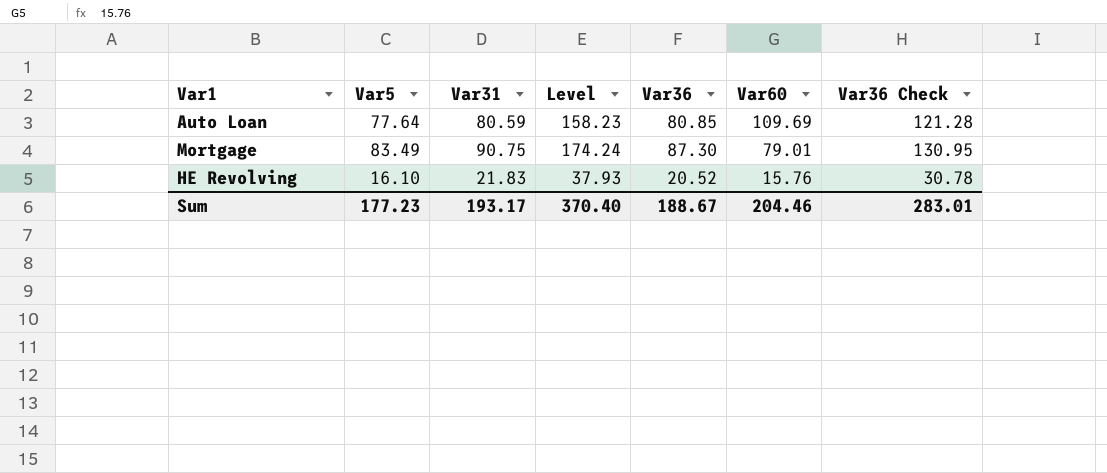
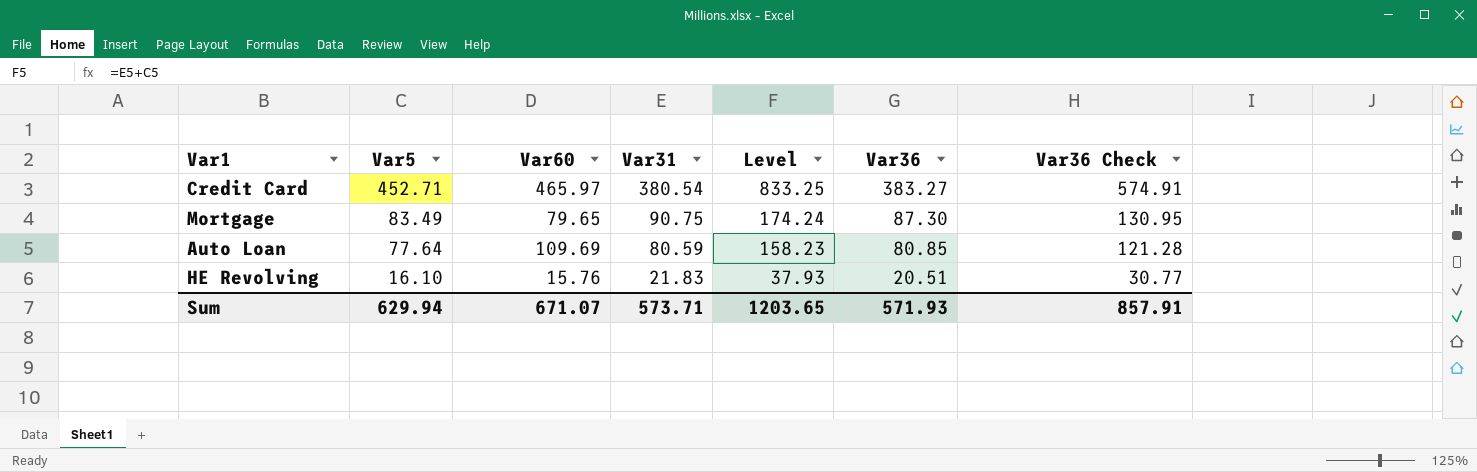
row order: Var60 descending -> Var5 descending
column Var60 | position: 6 -> 3
row Credit Card: none -> 452.71 | 465.97 | 380.54 | 833.25 | 383.27 | 574.91
Mortgage | Var60: 79.01 -> 79.65
HE Revolving | Var36: 20.52 -> 20.51
HE Revolving | Var36 Check: 30.78 -> 30.77
Sum | Var5: 177.23 -> 629.94
Sum | Var60: 204.46 -> 671.07
Sum | Var31: 193.17 -> 573.71
Sum | Level: 370.40 -> 1203.65
Sum | Var36: 188.67 -> 571.93
Sum | Var36 Check: 283.01 -> 857.91

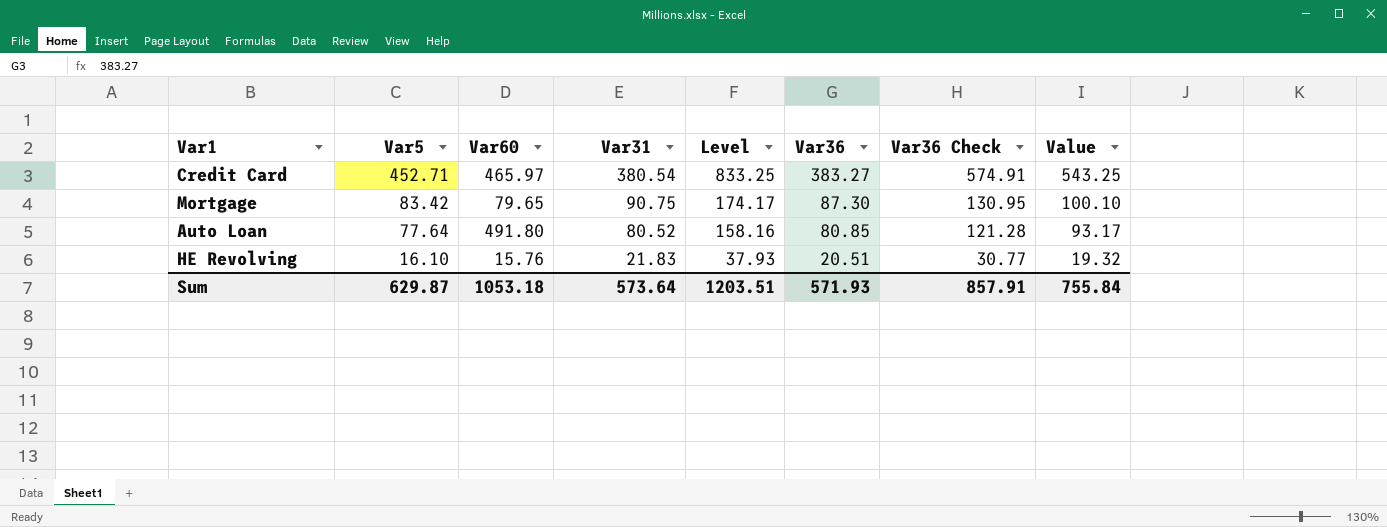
column Value | formula: none -> [Var5] * 1.2
Mortgage | Var5: 83.49 -> 83.42
Mortgage | Level: 174.24 -> 174.17
Auto Loan | Var60: 109.69 -> 491.80
Auto Loan | Var31: 80.59 -> 80.52
Auto Loan | Level: 158.23 -> 158.16
Sum | Var5: 629.94 -> 629.87
Sum | Var60: 671.07 -> 1053.18
Sum | Var31: 573.71 -> 573.64
Sum | Level: 1203.65 -> 1203.51

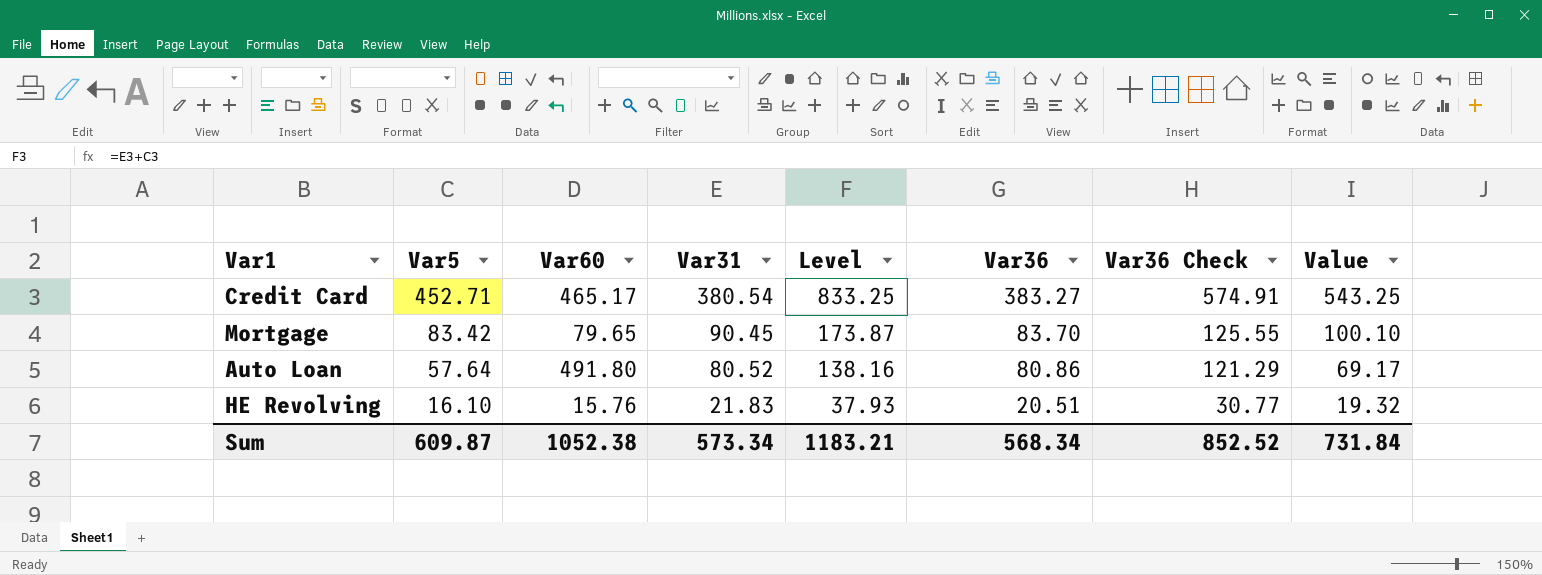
Credit Card | Var60: 465.97 -> 465.17
Mortgage | Var31: 90.75 -> 90.45
Mortgage | Level: 174.17 -> 173.87
Mortgage | Var36: 87.30 -> 83.70
Mortgage | Var36 Check: 130.95 -> 125.55
Auto Loan | Var5: 77.64 -> 57.64
Auto Loan | Level: 158.16 -> 138.16
Auto Loan | Var36: 80.85 -> 80.86
Auto Loan | Var36 Check: 121.28 -> 121.29
Auto Loan | Value: 93.17 -> 69.17
Sum | Var5: 629.87 -> 609.87
Sum | Var60: 1053.18 -> 1052.38
Sum | Var31: 573.64 -> 573.34
Sum | Level: 1203.51 -> 1183.21
Sum | Var36: 571.93 -> 568.34
Sum | Var36 Check: 857.91 -> 852.52
Sum | Value: 755.84 -> 731.84

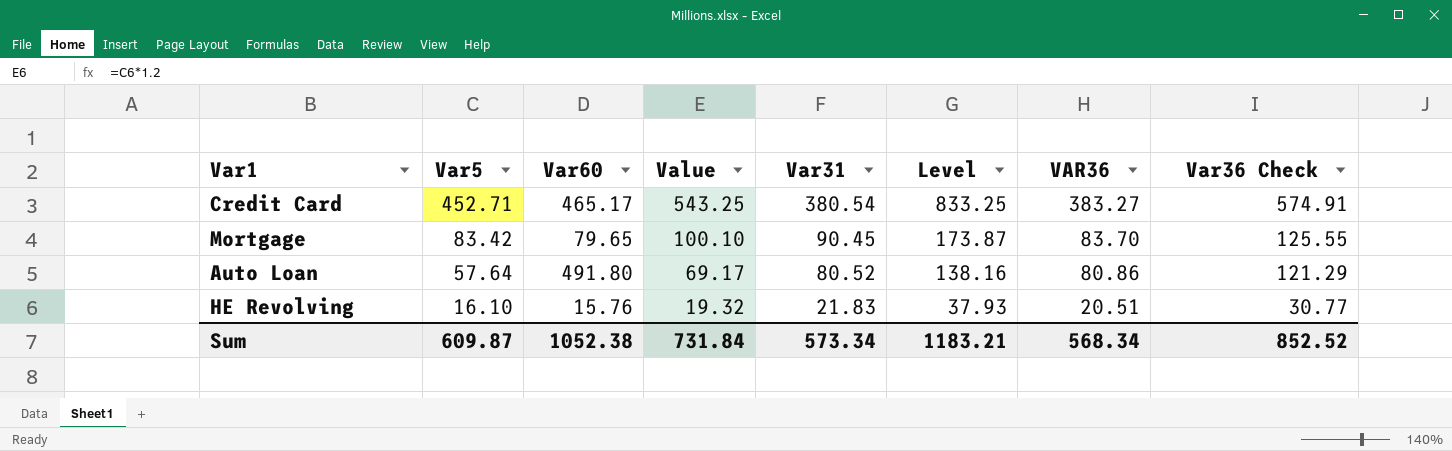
column Value | position: 8 -> 4
column name: Var36 -> VAR36

